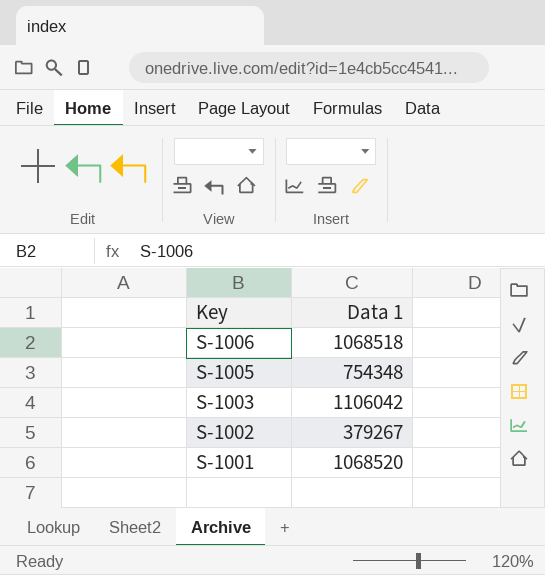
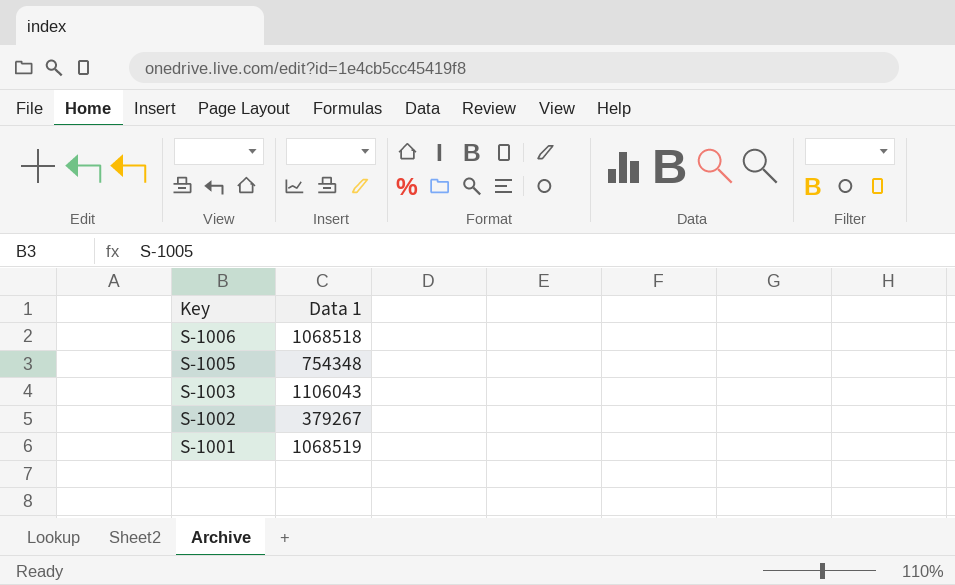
S-1003 | Data 1: 1106042 -> 1106043
S-1001 | Data 1: 1068520 -> 1068519

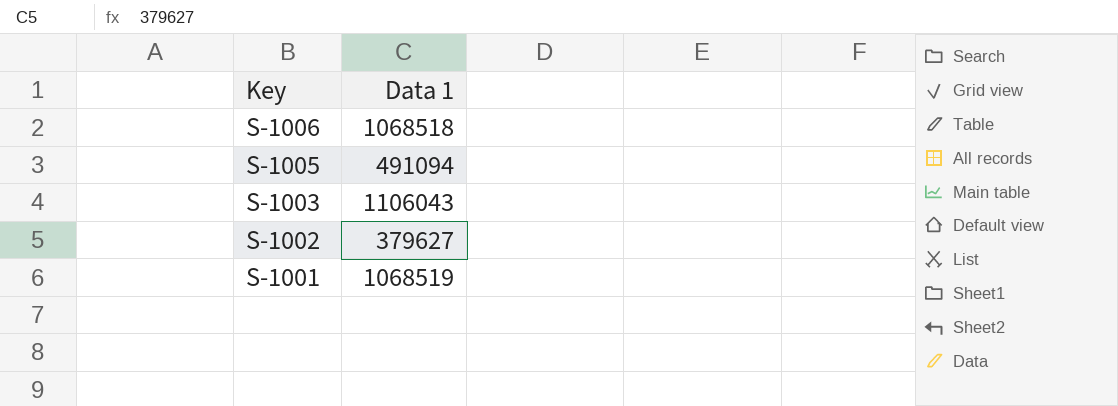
S-1005 | Data 1: 754348 -> 491094
S-1002 | Data 1: 379267 -> 379627

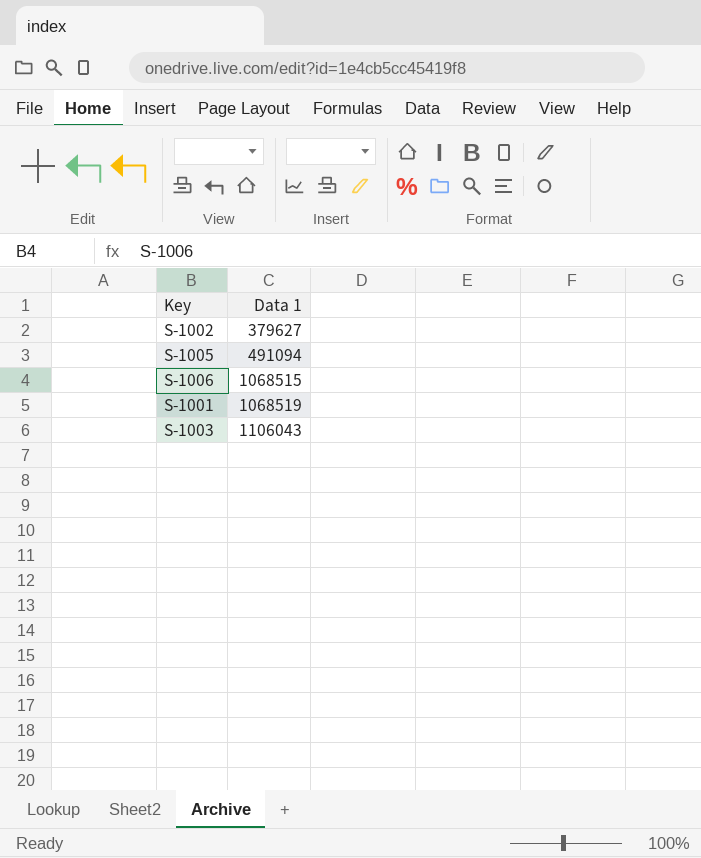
row order: Key descending -> Data 1 ascending
S-1006 | Data 1: 1068518 -> 1068515

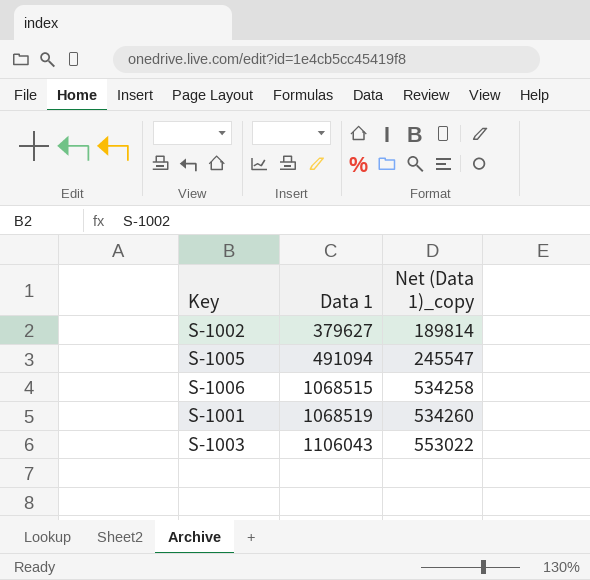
column Net (Data 1)_copy | formula: none -> [Data 1] * 0.5

